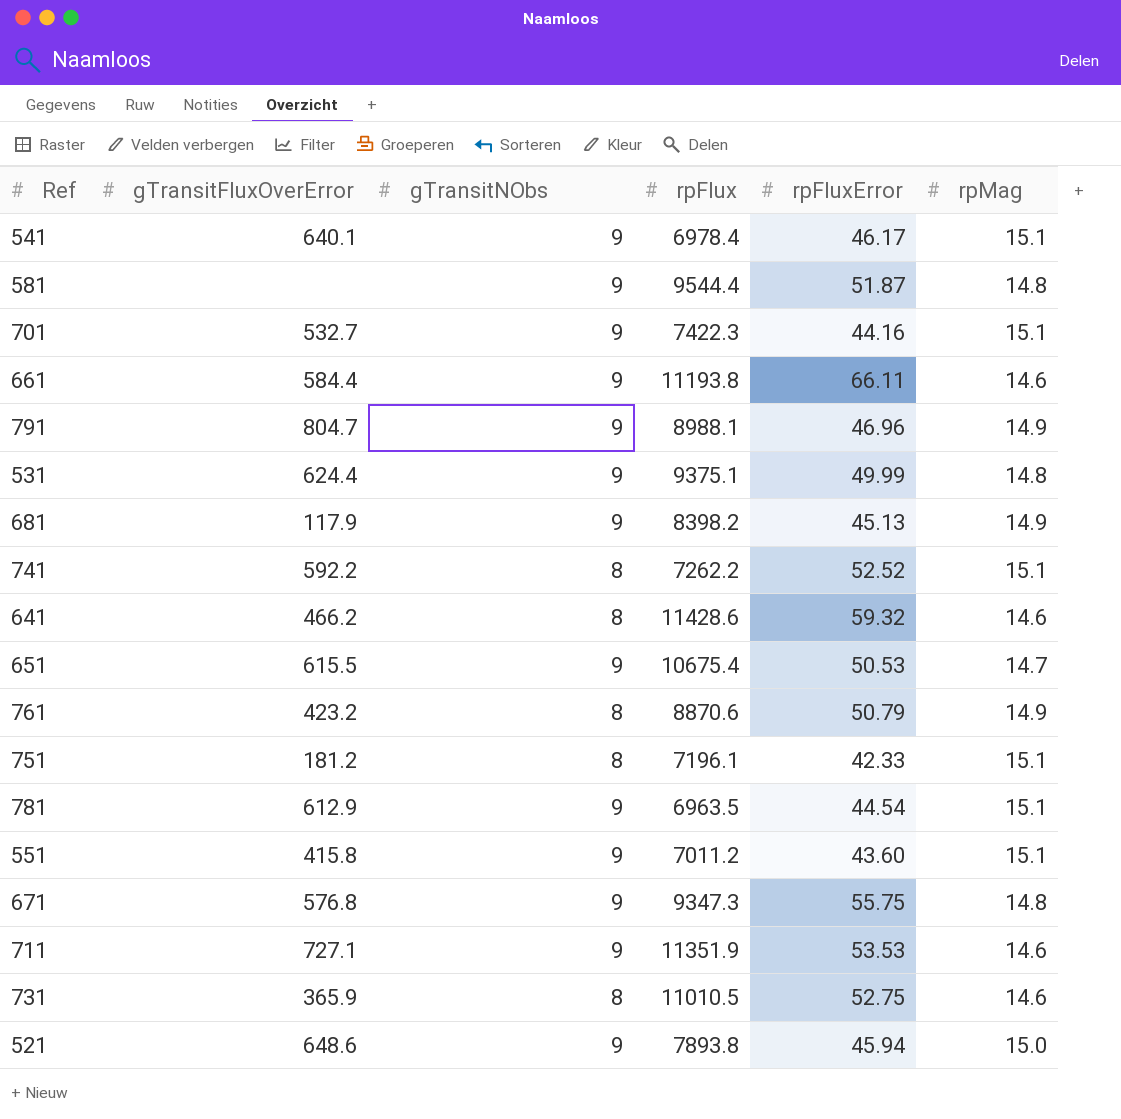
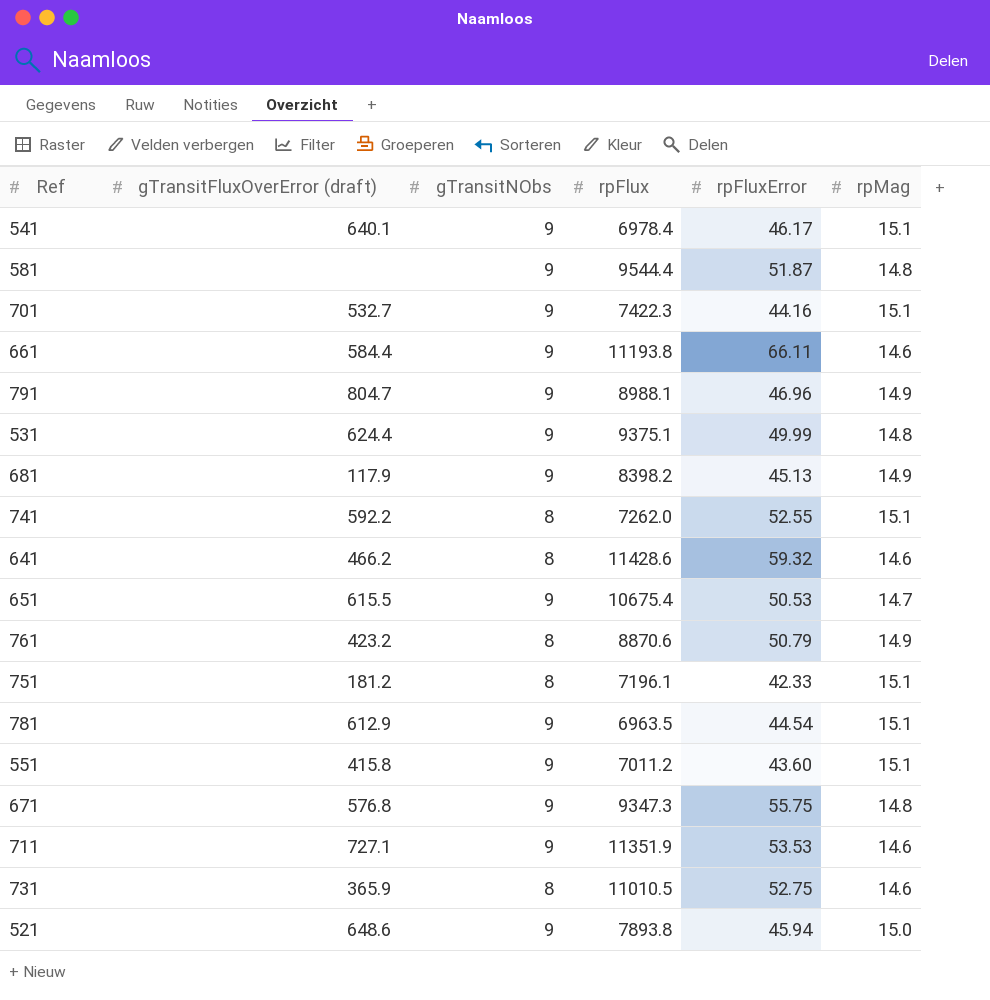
column name: gTransitFluxOverError -> gTransitFluxOverError (draft)
741 | rpFlux: 7262.2 -> 7262.0
741 | rpFluxError: 52.52 -> 52.55

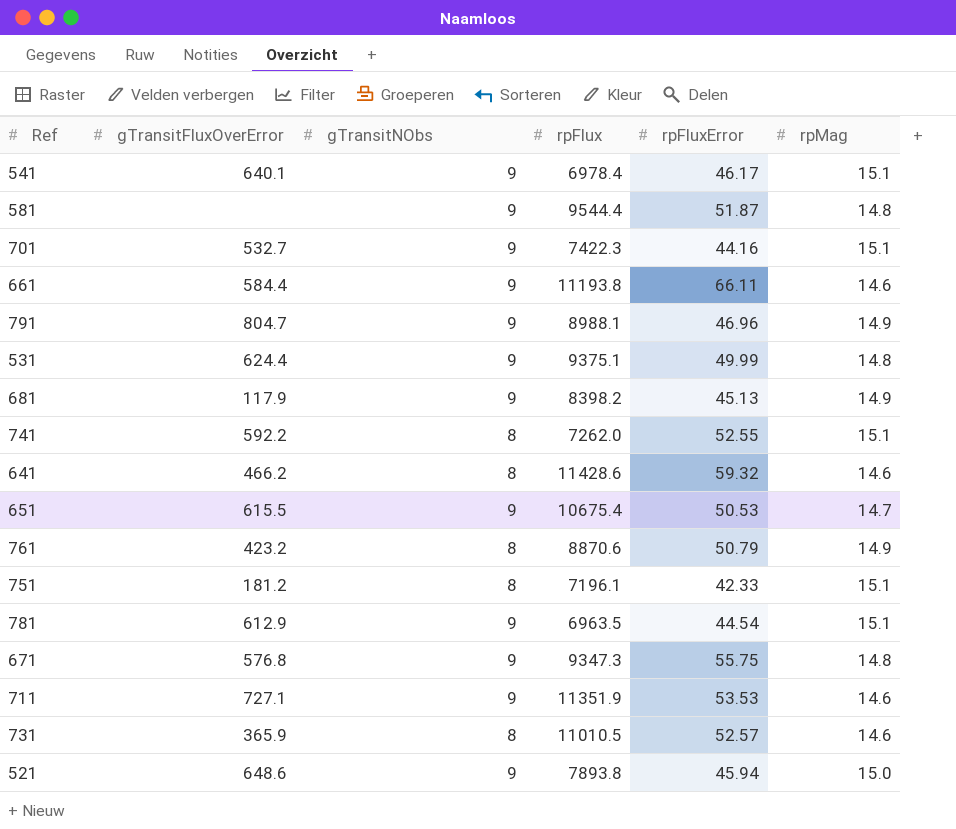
column name: gTransitFluxOverError (draft) -> gTransitFluxOverError
row 551: 415.8 | 9 | 7011.2 | 43.60 | 15.1 -> none
731 | rpFluxError: 52.75 -> 52.57

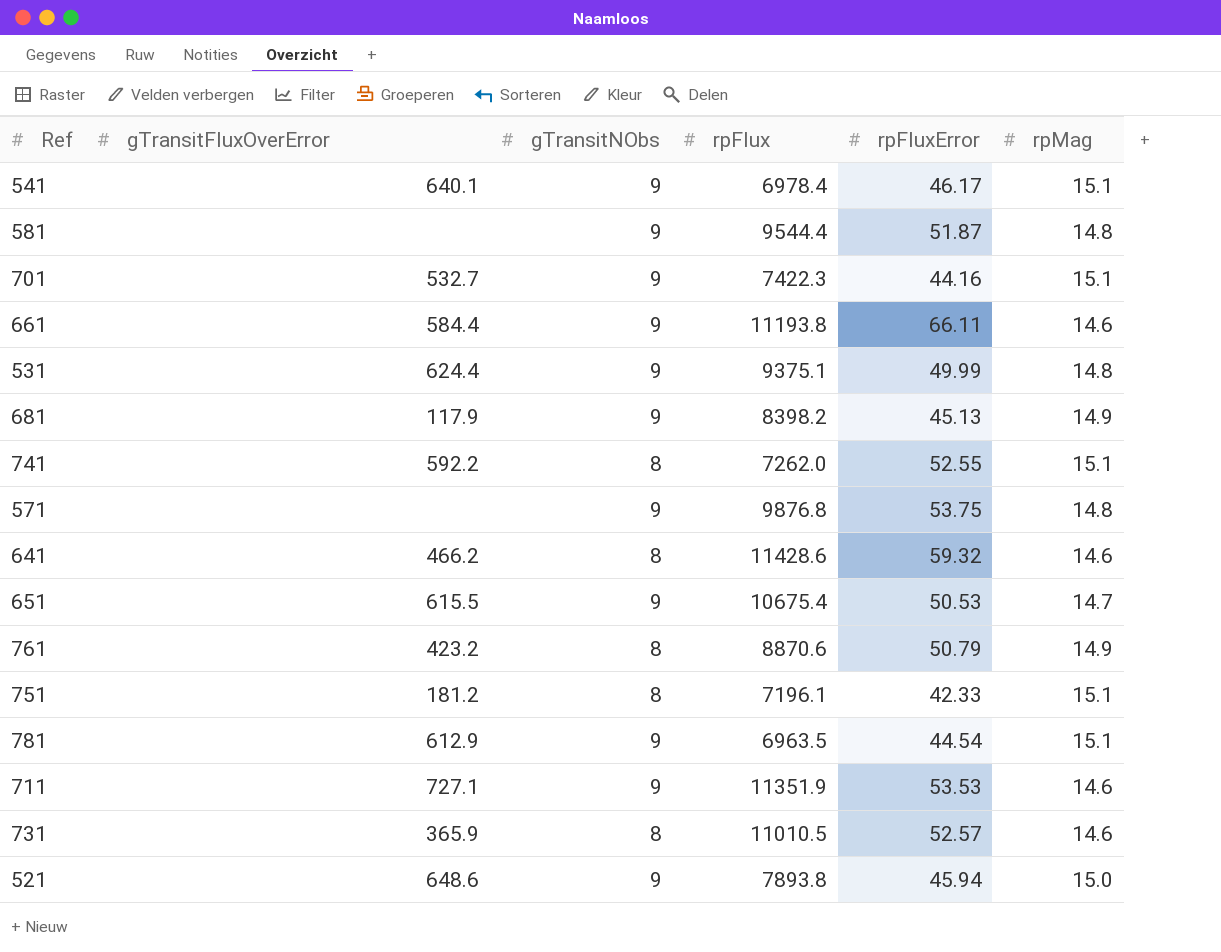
row 791: 804.7 | 9 | 8988.1 | 46.96 | 14.9 -> none
row 671: 576.8 | 9 | 9347.3 | 55.75 | 14.8 -> none
row 571: none -> none | 9 | 9876.8 | 53.75 | 14.8

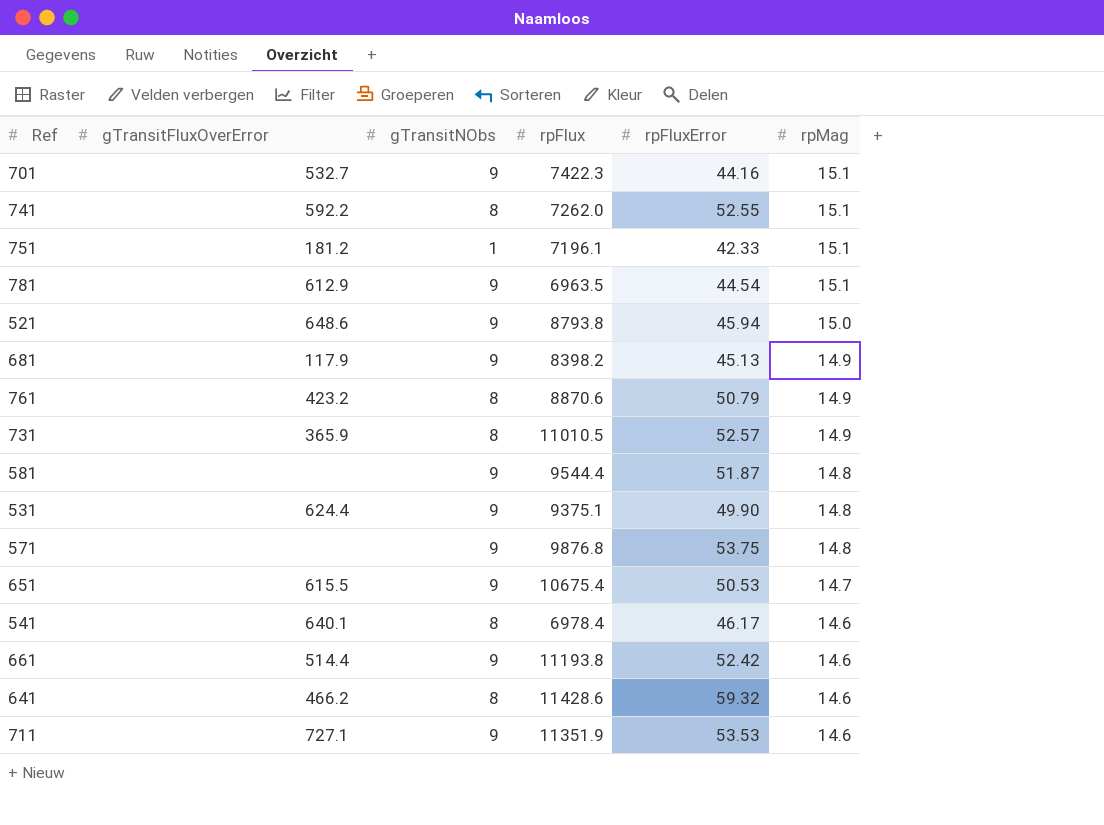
row order: none -> rpMag descending
751 | gTransitNObs: 8 -> 1
521 | rpFlux: 7893.8 -> 8793.8
731 | rpMag: 14.6 -> 14.9
531 | rpFluxError: 49.99 -> 49.90
541 | gTransitNObs: 9 -> 8
541 | rpMag: 15.1 -> 14.6
661 | gTransitFluxOverError: 584.4 -> 514.4
661 | rpFluxError: 66.11 -> 52.42

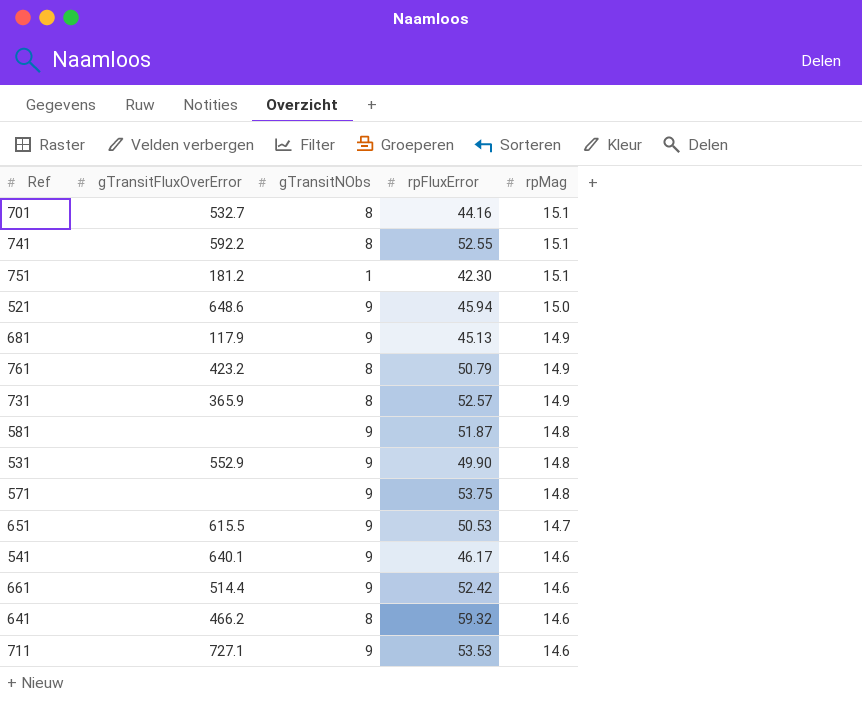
column rpFlux | position: 4 -> none
row 781: 612.9 | 9 | 6963.5 | 44.54 | 15.1 -> none
701 | gTransitNObs: 9 -> 8
751 | rpFluxError: 42.33 -> 42.30
531 | gTransitFluxOverError: 624.4 -> 552.9
541 | gTransitNObs: 8 -> 9

